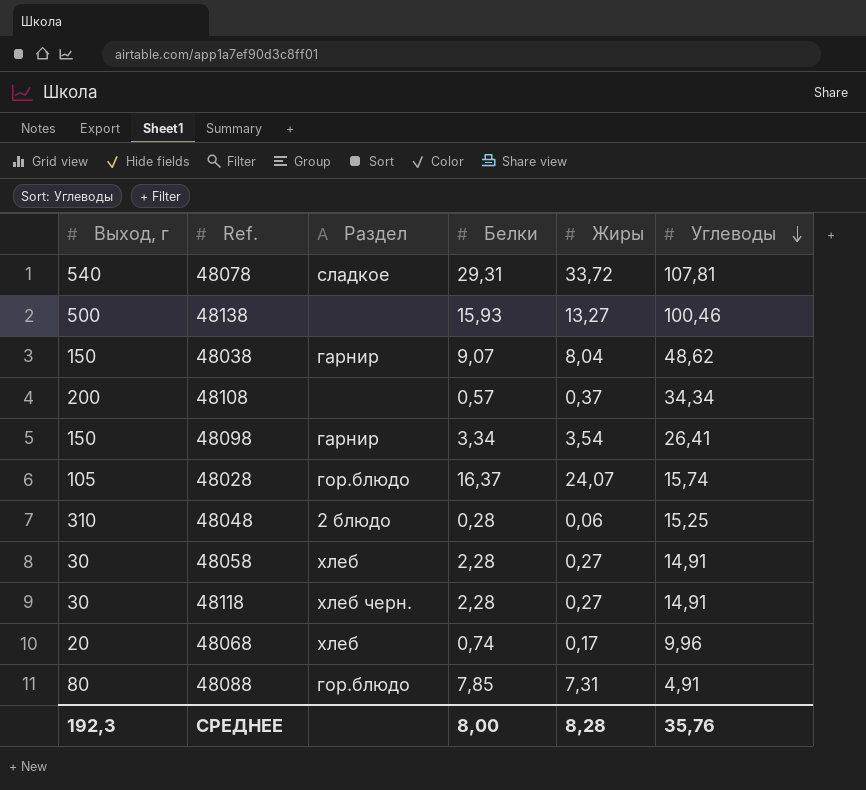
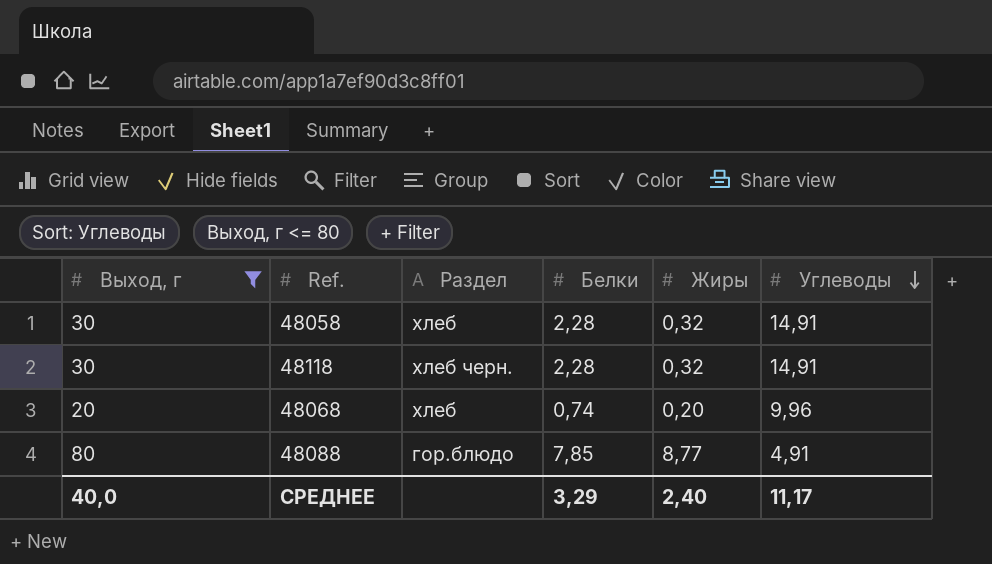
filter: none -> Выход, г <= 80
48058 | Жиры: 0,27 -> 0,32
48118 | Жиры: 0,27 -> 0,32
48068 | Жиры: 0,17 -> 0,20
48088 | Жиры: 7,31 -> 8,77
СРЕДНЕЕ | Выход, г: 192,3 -> 40,0
СРЕДНЕЕ | Белки: 8,00 -> 3,29
СРЕДНЕЕ | Жиры: 8,28 -> 2,40
СРЕДНЕЕ | Углеводы: 35,76 -> 11,17

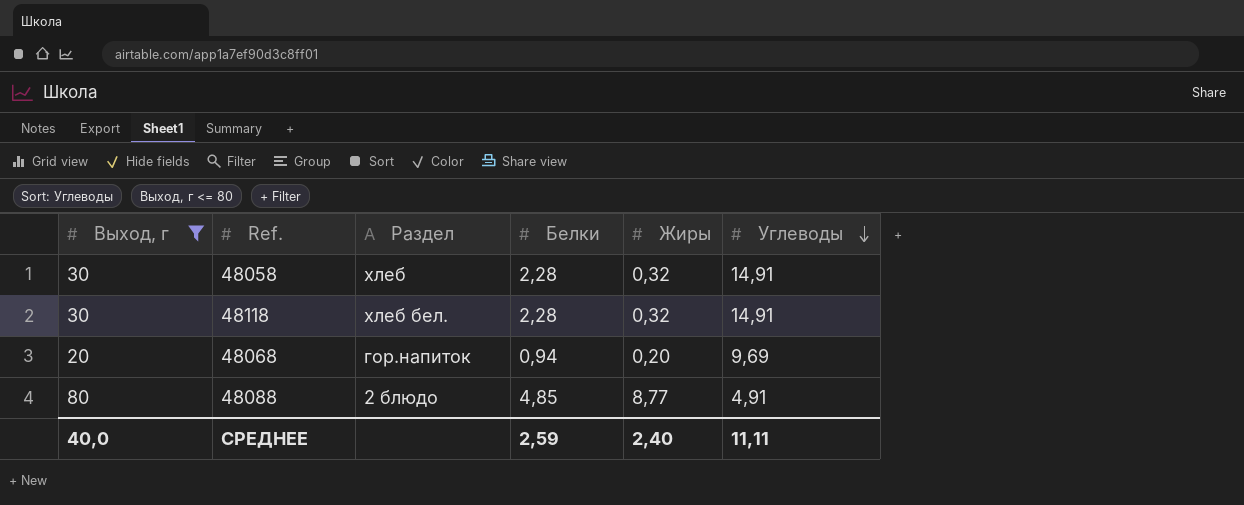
48118 | Раздел: хлеб черн. -> хлеб бел.
48068 | Раздел: хлеб -> гор.напиток
48068 | Белки: 0,74 -> 0,94
48068 | Углеводы: 9,96 -> 9,69
48088 | Раздел: гор.блюдо -> 2 блюдо
48088 | Белки: 7,85 -> 4,85
СРЕДНЕЕ | Белки: 3,29 -> 2,59
СРЕДНЕЕ | Углеводы: 11,17 -> 11,11

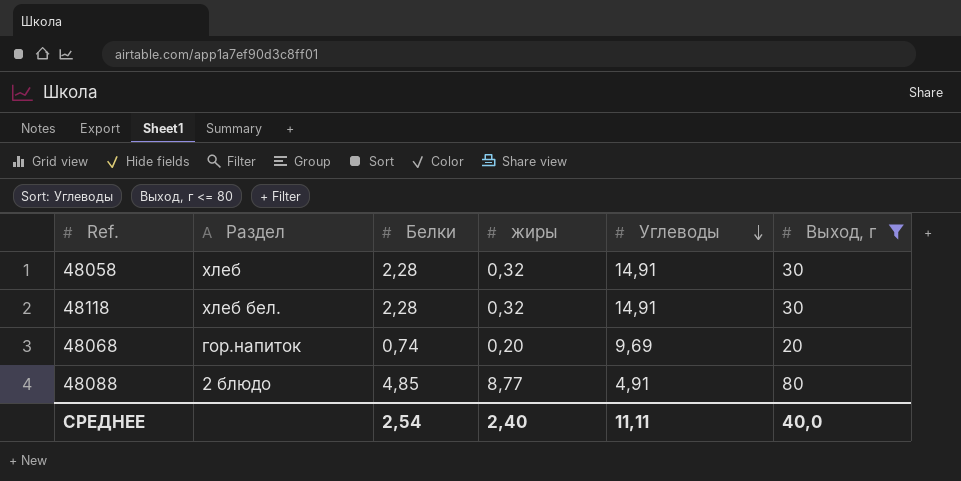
column name: Жиры -> жиры
column Выход, г | position: 1 -> 6
48068 | Белки: 0,94 -> 0,74
СРЕДНЕЕ | Белки: 2,59 -> 2,54

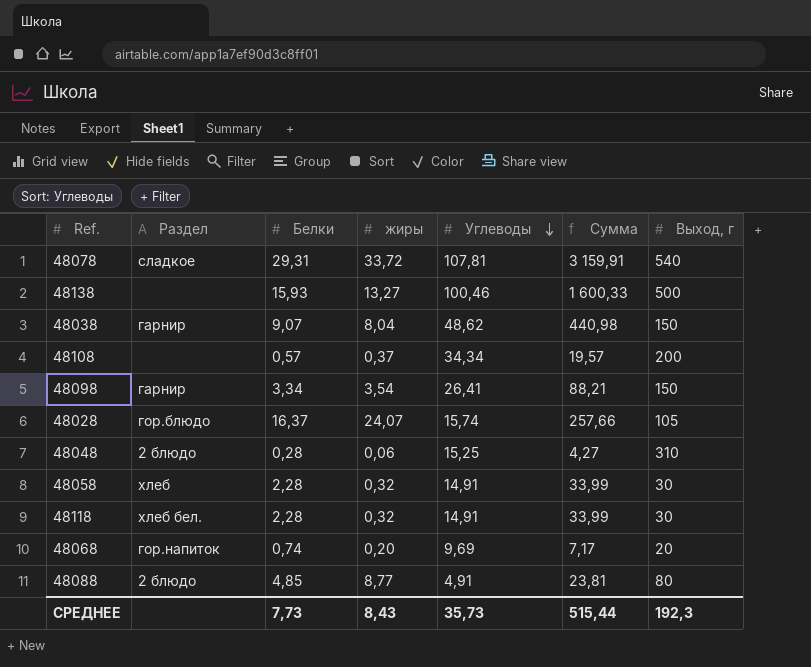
filter: Выход, г <= 80 -> none
column Сумма | formula: none -> [Белки] * [Углеводы]
СРЕДНЕЕ | Белки: 2,54 -> 7,73
СРЕДНЕЕ | жиры: 2,40 -> 8,43
СРЕДНЕЕ | Углеводы: 11,11 -> 35,73
СРЕДНЕЕ | Выход, г: 40,0 -> 192,3

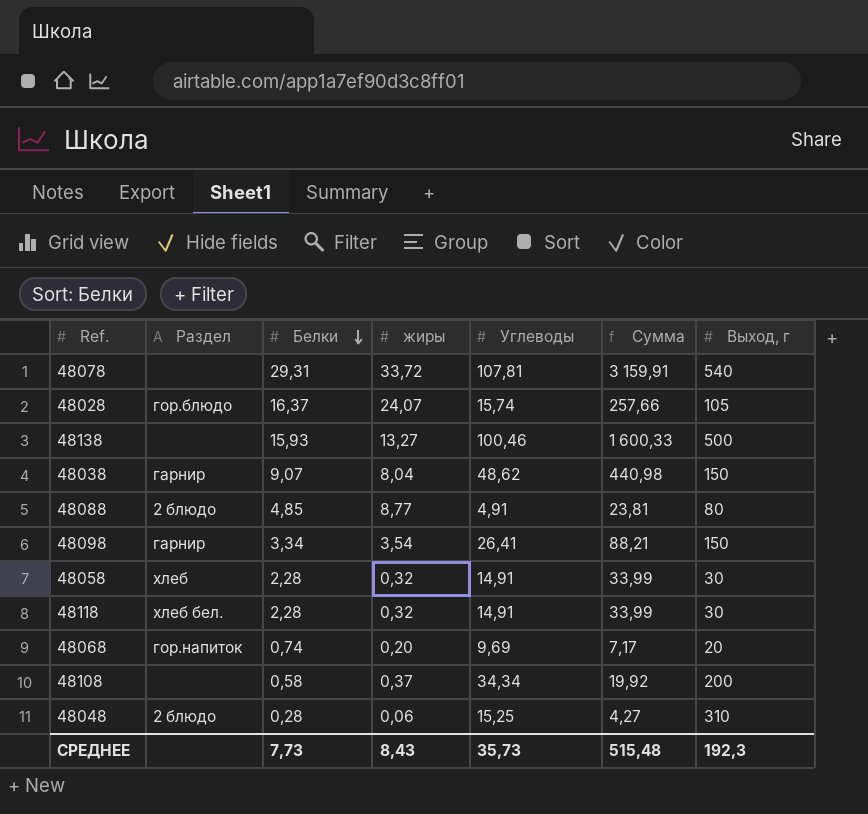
row order: Углеводы descending -> Белки descending
48078 | Раздел: сладкое -> none
48108 | Белки: 0,57 -> 0,58
48108 | Сумма: 19,57 -> 19,92
СРЕДНЕЕ | Сумма: 515,44 -> 515,48

